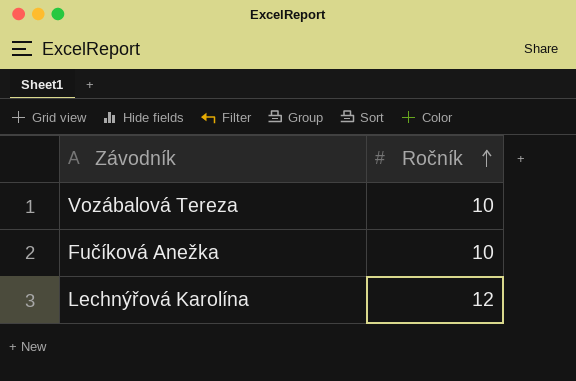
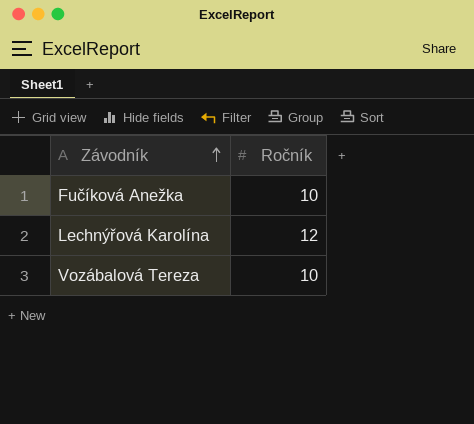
row order: Ročník ascending -> Závodník ascending

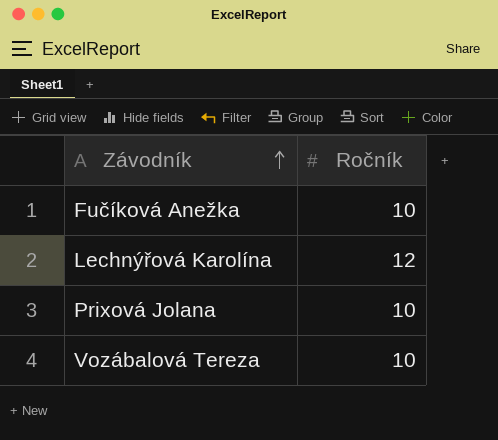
row Prixová Jolana: none -> 10

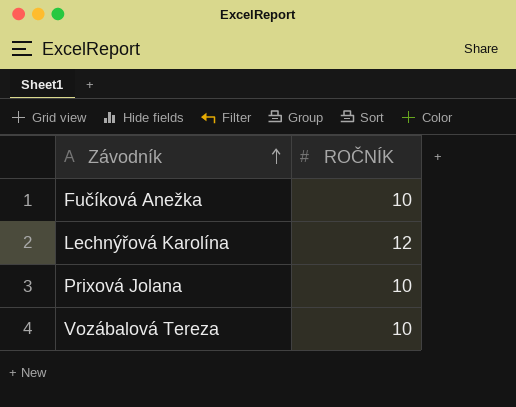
column name: Ročník -> ROČNÍK

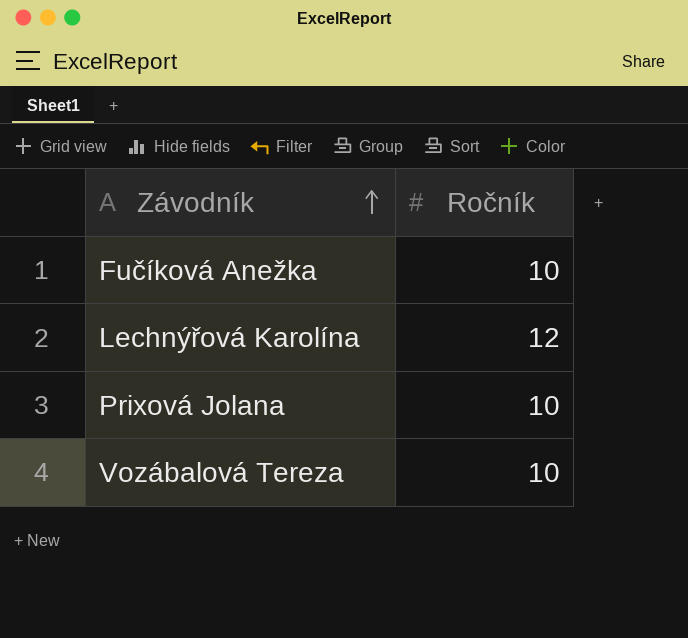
column name: ROČNÍK -> Ročník

